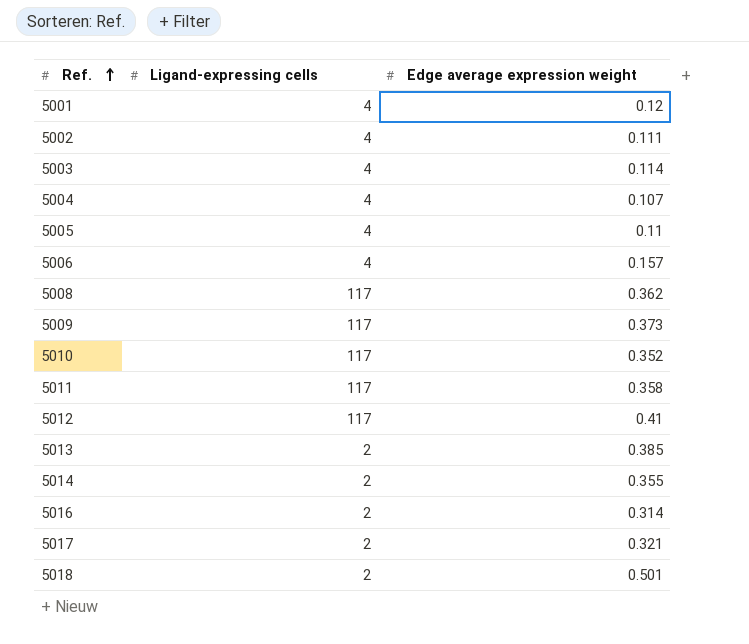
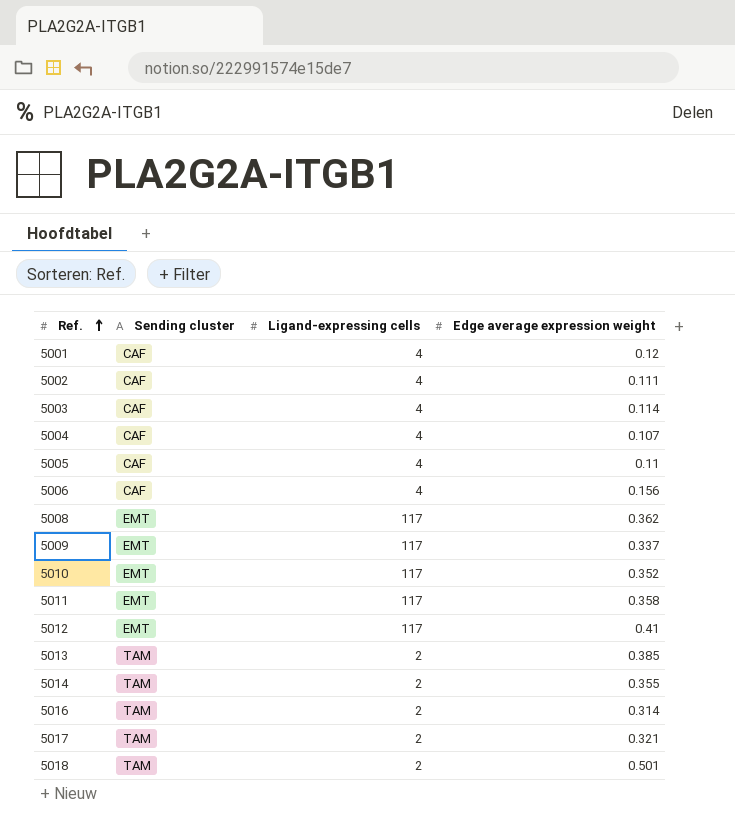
column Sending cluster | position: none -> 2
5006 | Edge average expression weight: 0.157 -> 0.156
5009 | Edge average expression weight: 0.373 -> 0.337

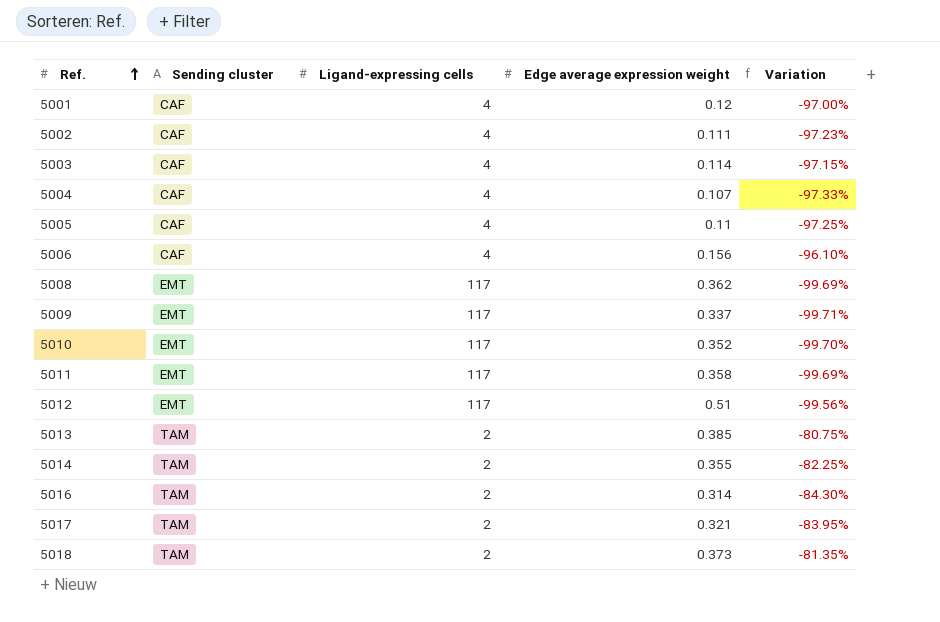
column Variation | formula: none -> ([Edge average expression weight] - [Ligand-expressing cells]) / [Ligand-expressing cells]
5012 | Edge average expression weight: 0.41 -> 0.51
5018 | Edge average expression weight: 0.501 -> 0.373

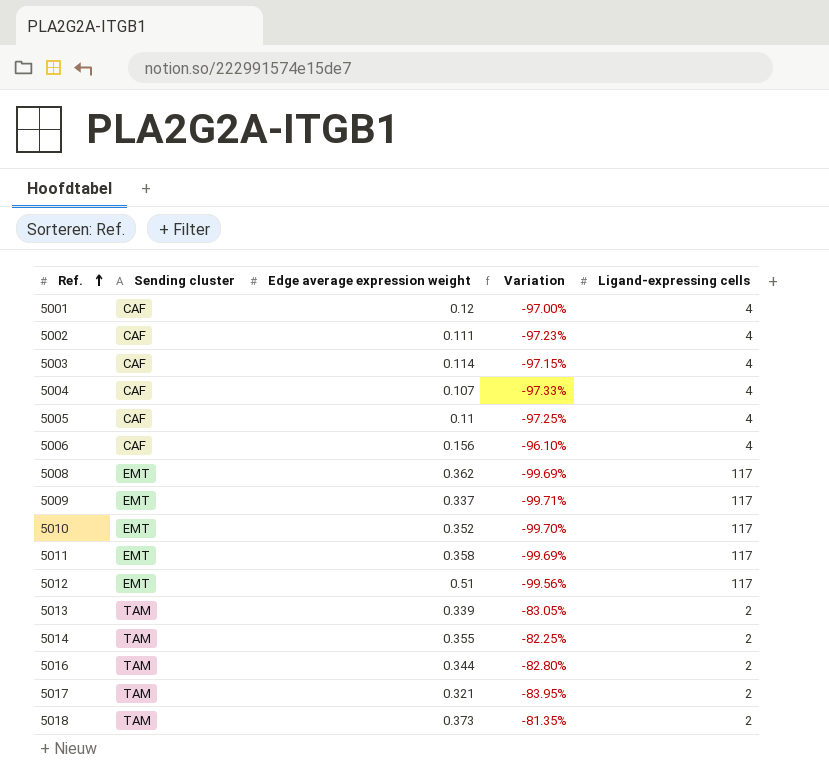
column Ligand-expressing cells | position: 3 -> 5
5013 | Edge average expression weight: 0.385 -> 0.339
5013 | Variation: -80.75% -> -83.05%
5016 | Edge average expression weight: 0.314 -> 0.344
5016 | Variation: -84.30% -> -82.80%

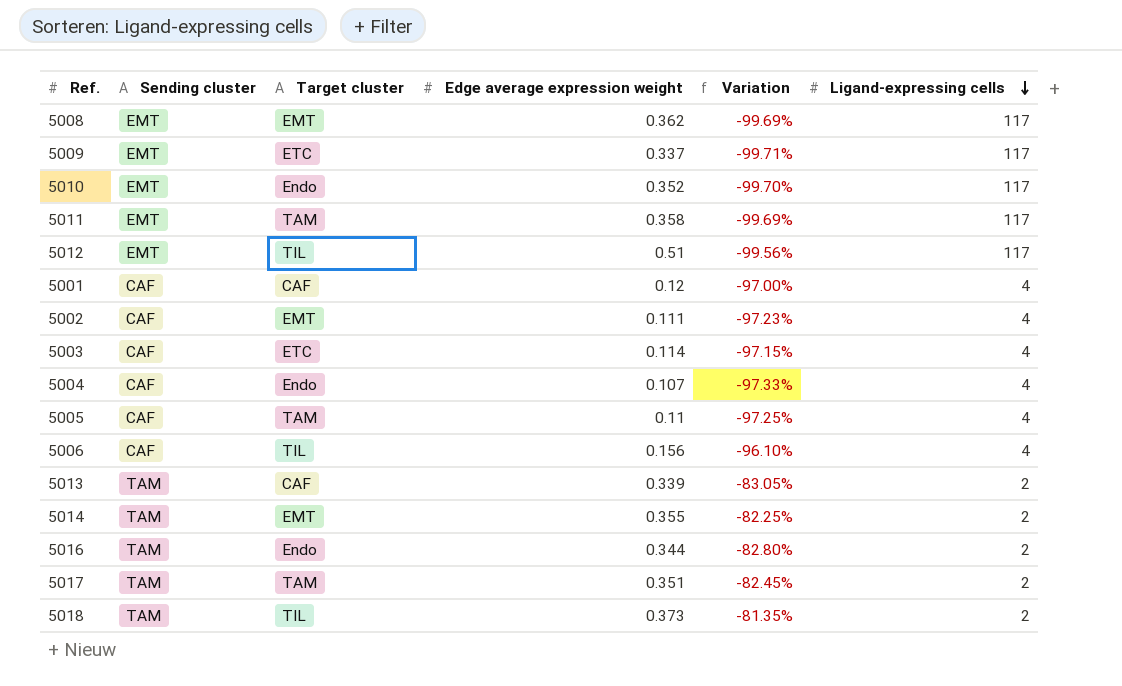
row order: Ref. ascending -> Ligand-expressing cells descending
column Target cluster | position: none -> 3
5017 | Edge average expression weight: 0.321 -> 0.351
5017 | Variation: -83.95% -> -82.45%

